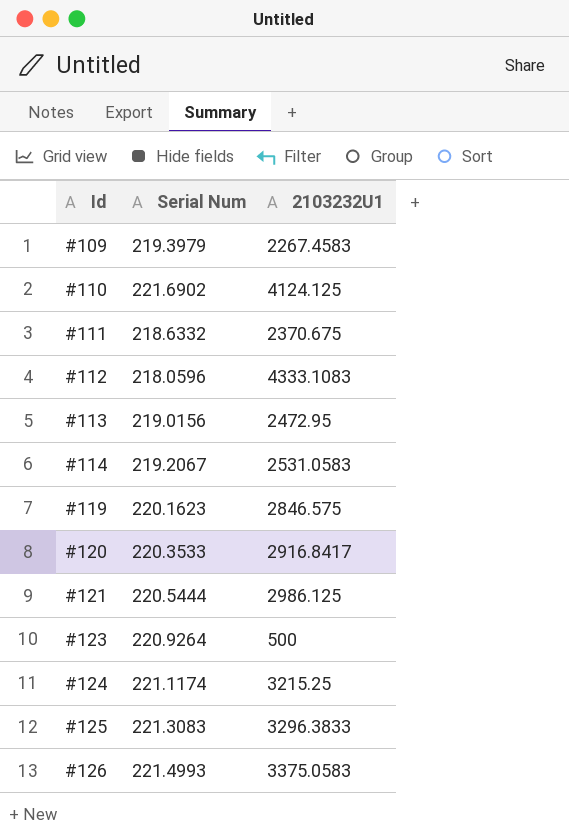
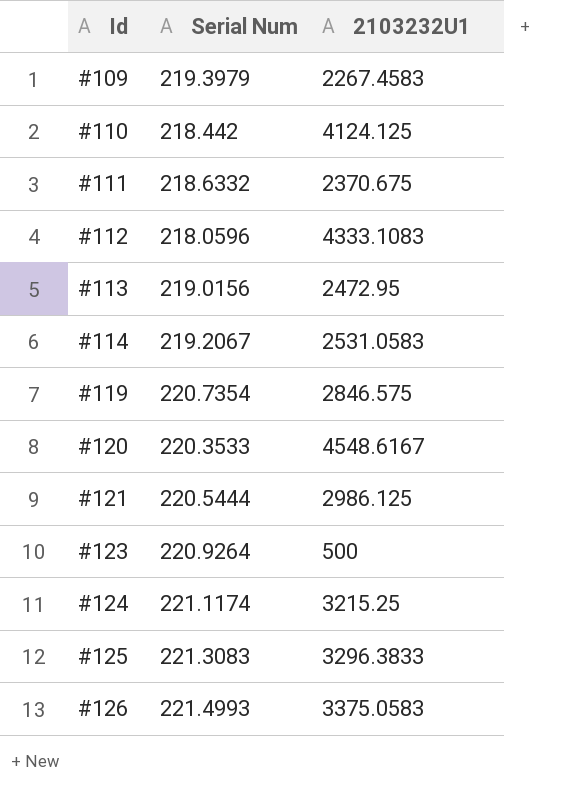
#110 | Serial Num: 221.6902 -> 218.442
#119 | Serial Num: 220.1623 -> 220.7354
#120 | 2103232U1: 2916.8417 -> 4548.6167

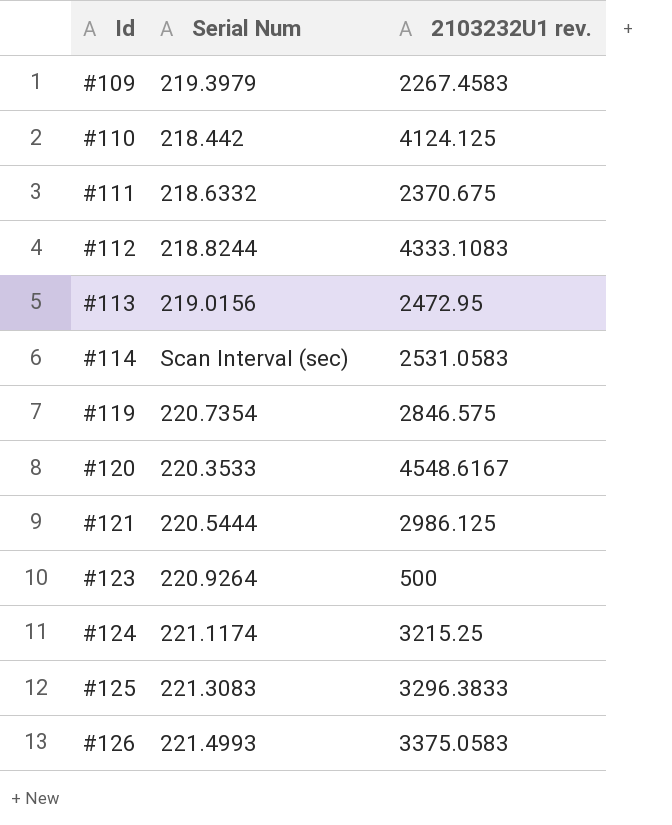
column name: 2103232U1 -> 2103232U1 rev.
#112 | Serial Num: 218.0596 -> 218.8244
#114 | Serial Num: 219.2067 -> Scan Interval (sec)

